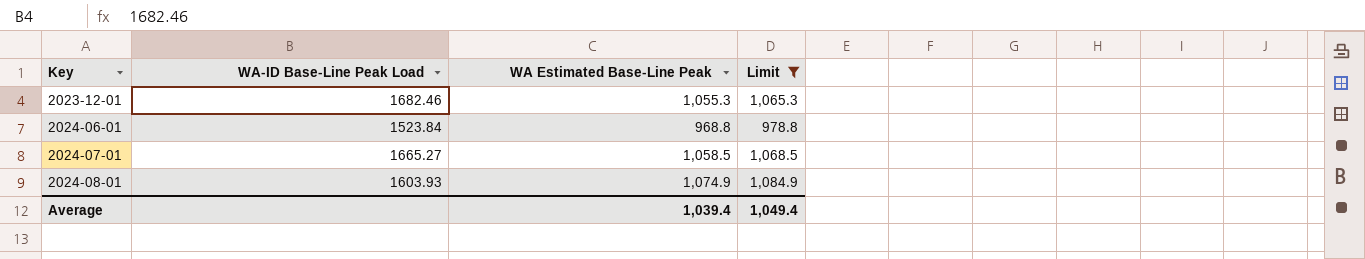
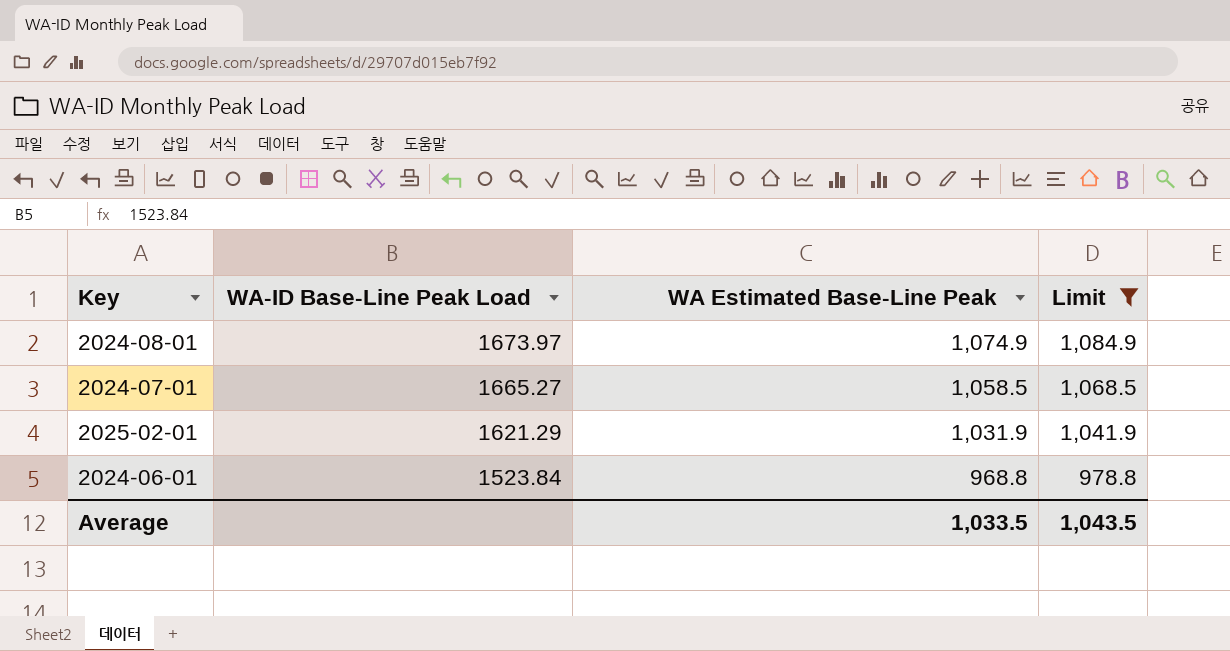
row order: Key ascending -> WA-ID Base-Line Peak Load descending
row 2023-12-01: 1682.46 | 1,055.3 | 1,065.3 -> none
2024-08-01 | WA-ID Base-Line Peak Load: 1603.93 -> 1673.97
row 2025-02-01: none -> 1621.29 | 1,031.9 | 1,041.9
Average | WA Estimated Base-Line Peak: 1,039.4 -> 1,033.5
Average | Limit: 1,049.4 -> 1,043.5

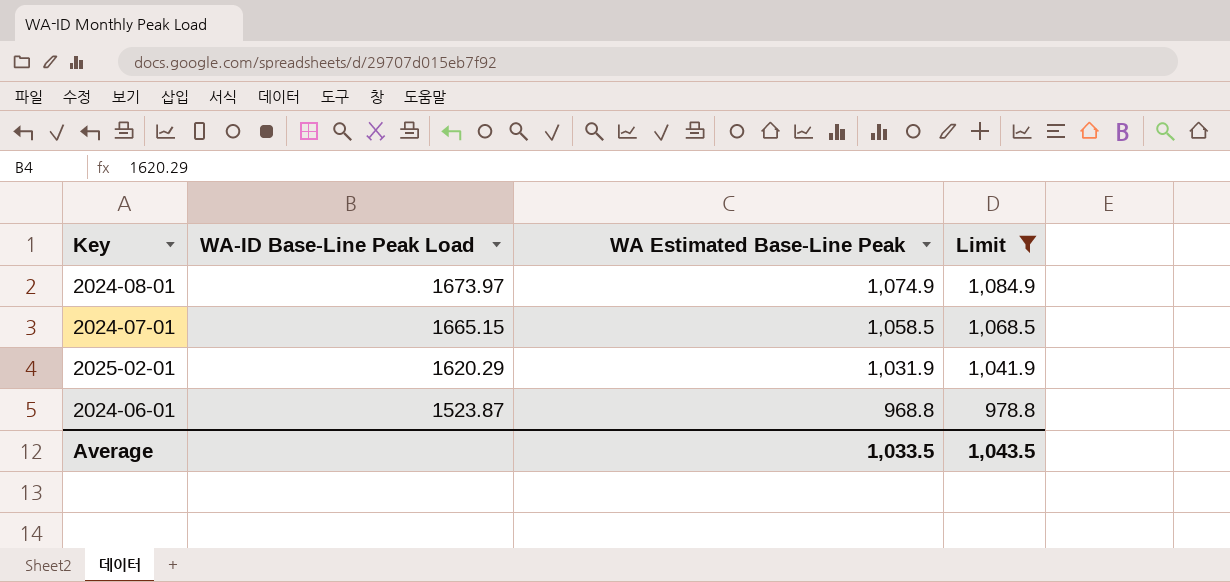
2024-07-01 | WA-ID Base-Line Peak Load: 1665.27 -> 1665.15
2025-02-01 | WA-ID Base-Line Peak Load: 1621.29 -> 1620.29
2024-06-01 | WA-ID Base-Line Peak Load: 1523.84 -> 1523.87

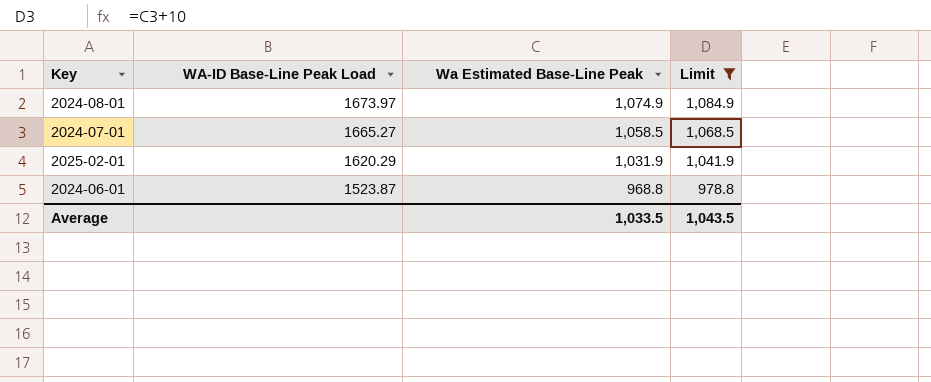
column name: WA Estimated Base-Line Peak -> Wa Estimated Base-Line Peak
2024-07-01 | WA-ID Base-Line Peak Load: 1665.15 -> 1665.27

